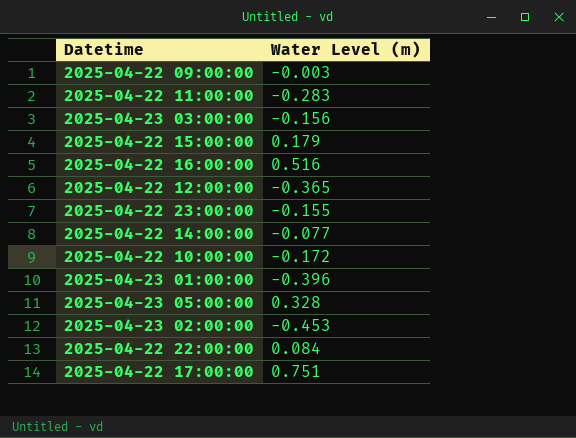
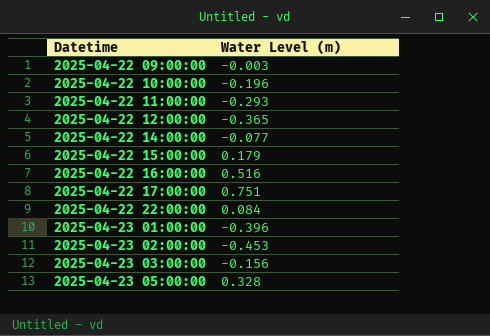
row order: none -> Datetime ascending
row 2025-04-22 23:00:00: -0.155 -> none
2025-04-22 10:00:00 | Water Level (m): -0.172 -> -0.196
2025-04-22 11:00:00 | Water Level (m): -0.283 -> -0.293

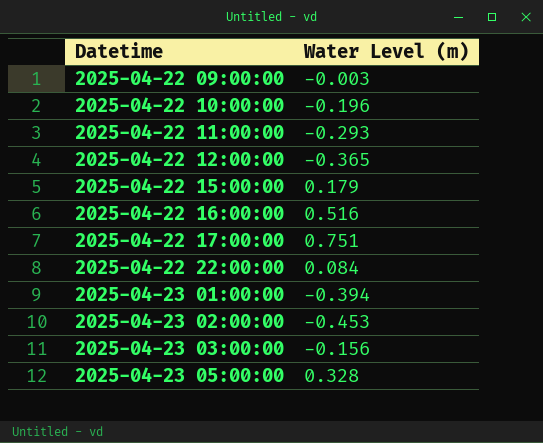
row 2025-04-22 14:00:00: -0.077 -> none
2025-04-23 01:00:00 | Water Level (m): -0.396 -> -0.394

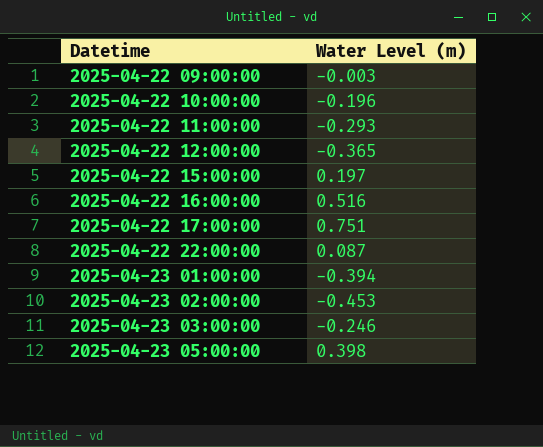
2025-04-22 15:00:00 | Water Level (m): 0.179 -> 0.197
2025-04-22 22:00:00 | Water Level (m): 0.084 -> 0.087
2025-04-23 03:00:00 | Water Level (m): -0.156 -> -0.246
2025-04-23 05:00:00 | Water Level (m): 0.328 -> 0.398

